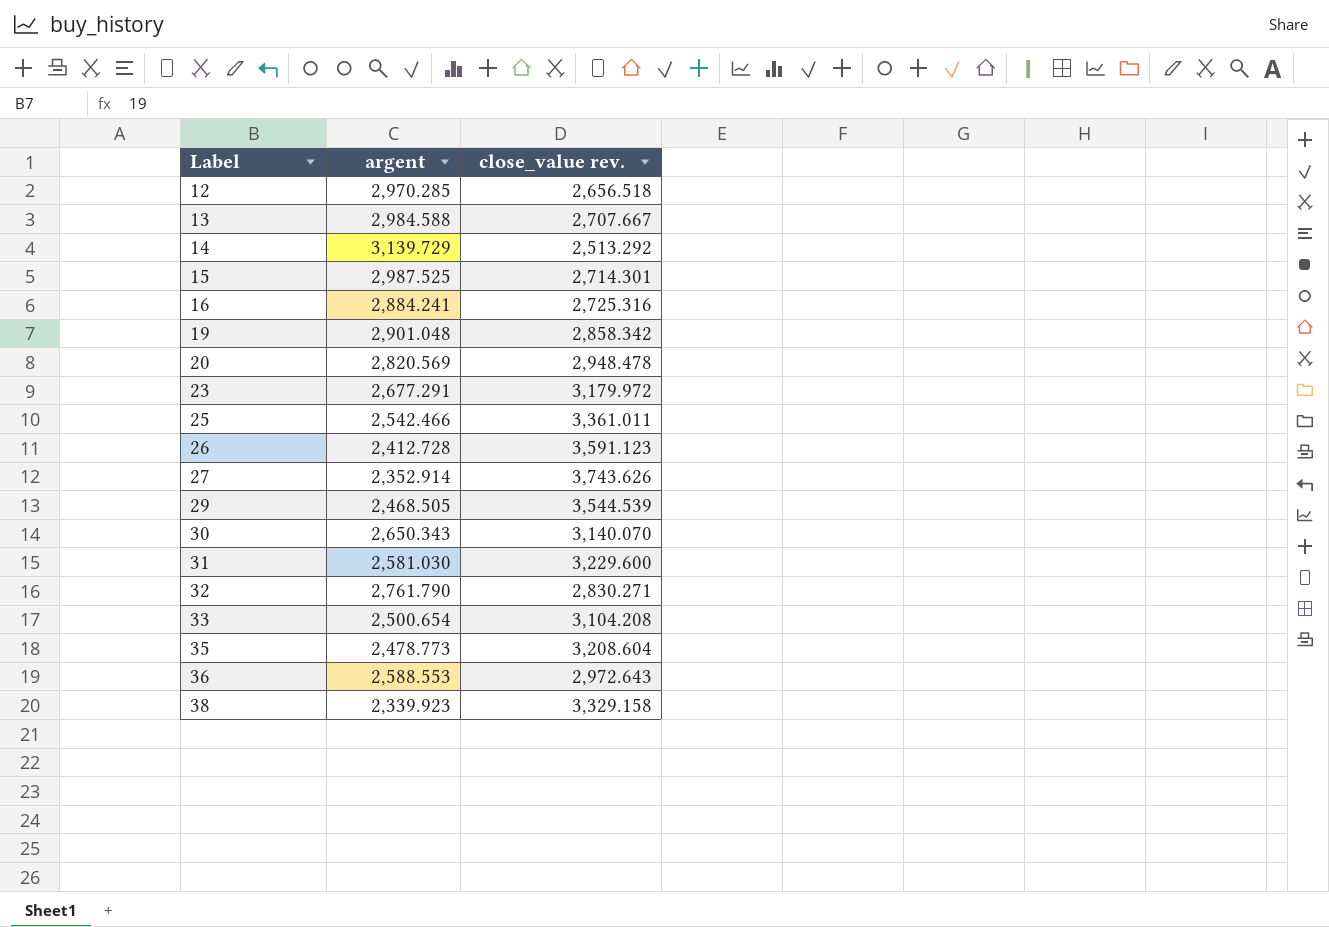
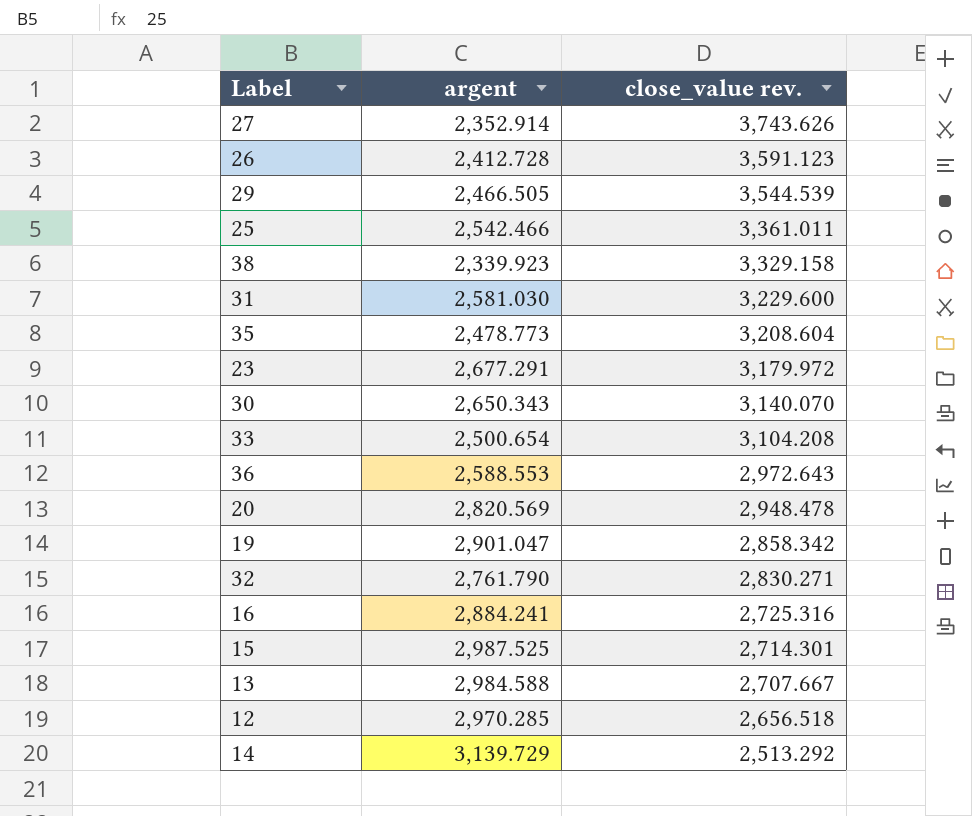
row order: Label ascending -> close_value rev. descending
29 | argent: 2,468.505 -> 2,466.505
19 | argent: 2,901.048 -> 2,901.047

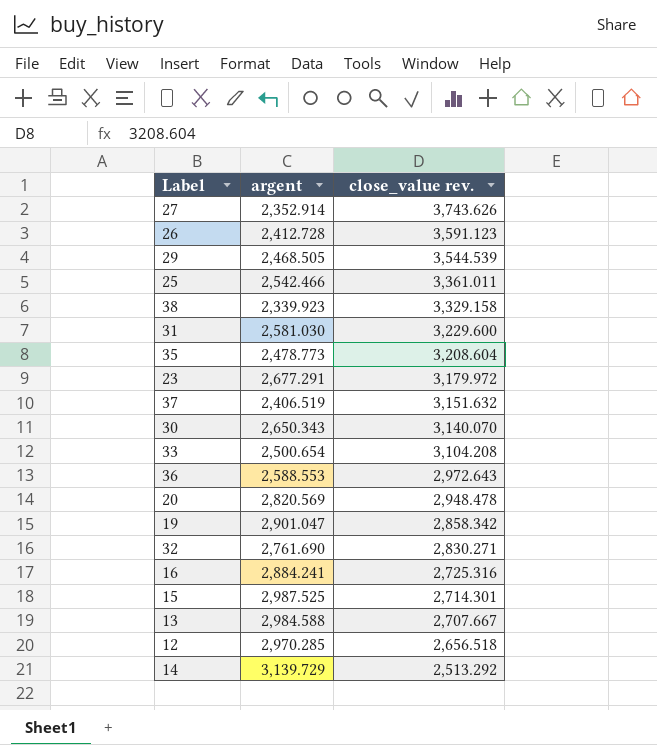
29 | argent: 2,466.505 -> 2,468.505
row 37: none -> 2,406.519 | 3,151.632
32 | argent: 2,761.790 -> 2,761.690

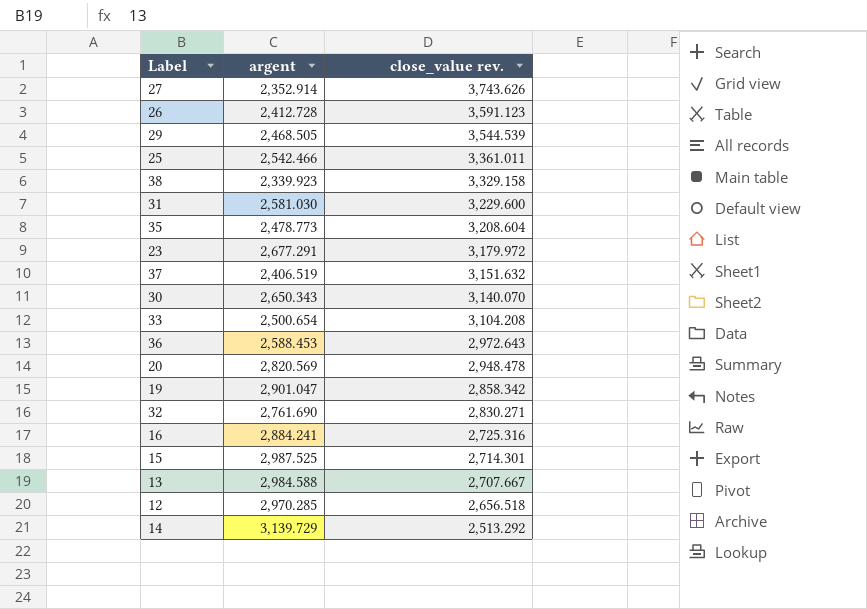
36 | argent: 2,588.553 -> 2,588.453

